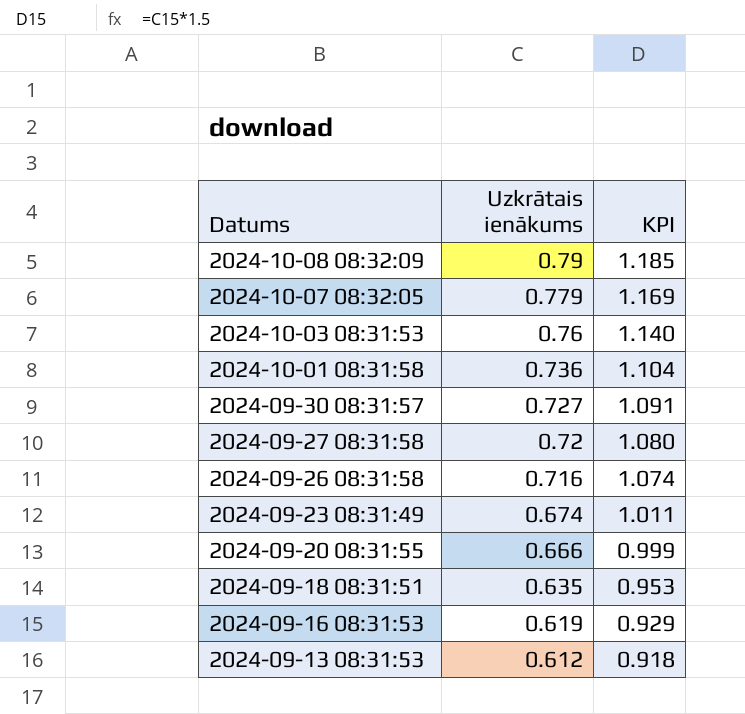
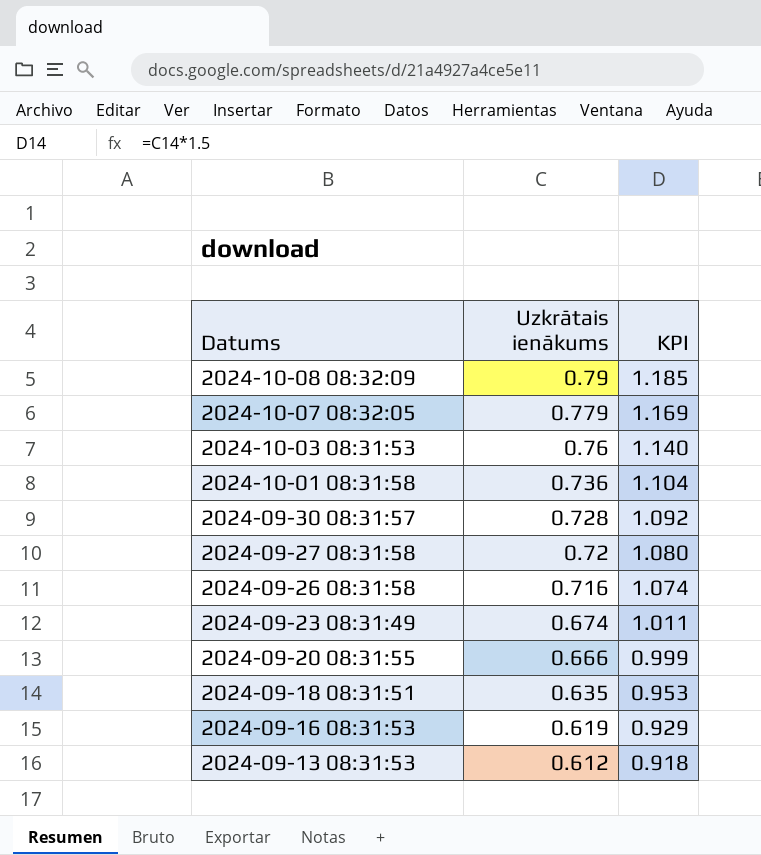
2024-09-30 08:31:57 | Uzkrātais ienākums: 0.727 -> 0.728
2024-09-30 08:31:57 | KPI: 1.091 -> 1.092

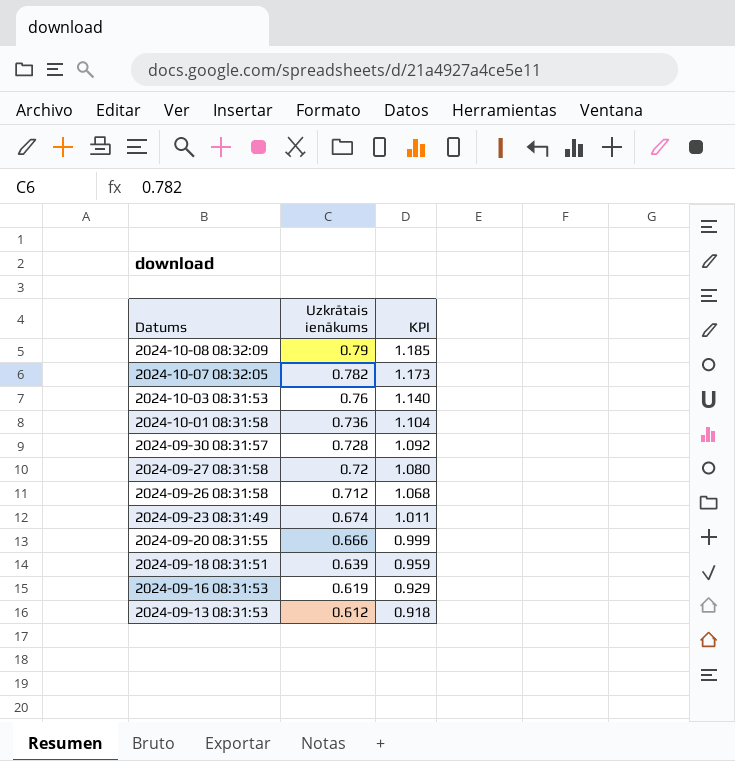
2024-10-07 08:32:05 | Uzkrātais ienākums: 0.779 -> 0.782
2024-10-07 08:32:05 | KPI: 1.169 -> 1.173
2024-09-26 08:31:58 | Uzkrātais ienākums: 0.716 -> 0.712
2024-09-26 08:31:58 | KPI: 1.074 -> 1.068
2024-09-18 08:31:51 | Uzkrātais ienākums: 0.635 -> 0.639
2024-09-18 08:31:51 | KPI: 0.953 -> 0.959

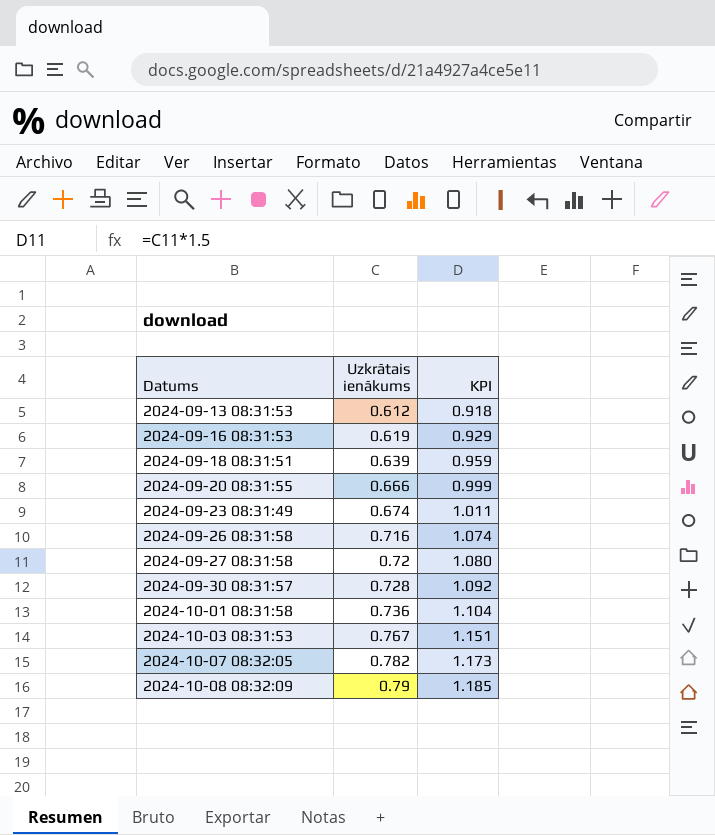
row order: Datums descending -> Datums ascending
2024-09-26 08:31:58 | Uzkrātais ienākums: 0.712 -> 0.716
2024-09-26 08:31:58 | KPI: 1.068 -> 1.074
2024-10-03 08:31:53 | Uzkrātais ienākums: 0.76 -> 0.767
2024-10-03 08:31:53 | KPI: 1.140 -> 1.151

